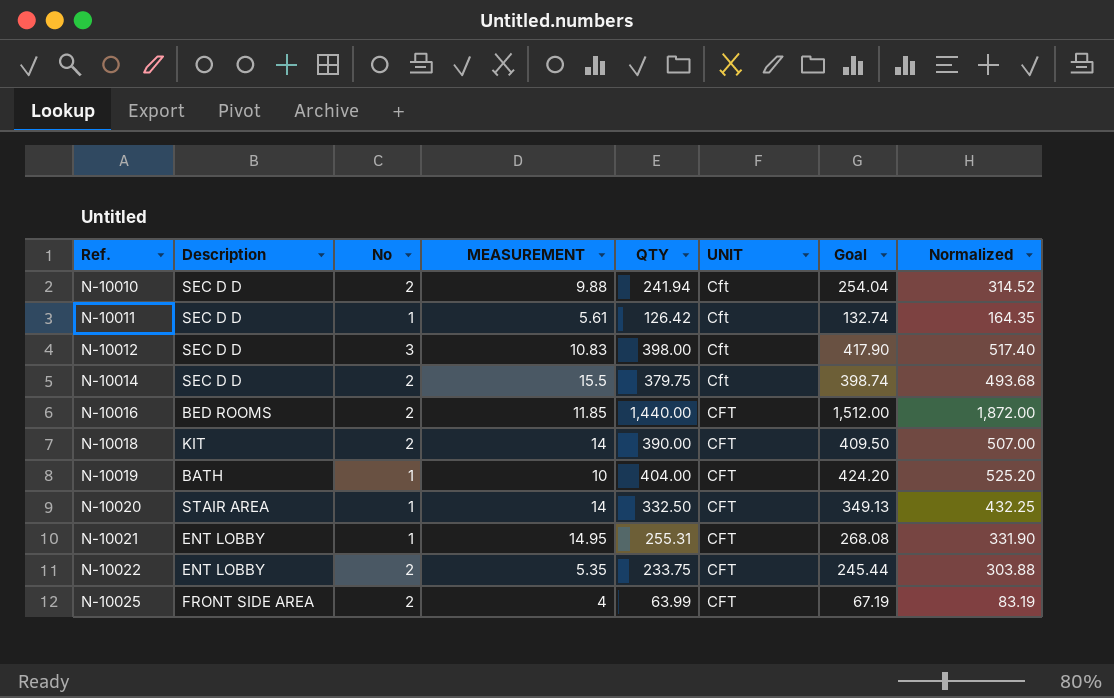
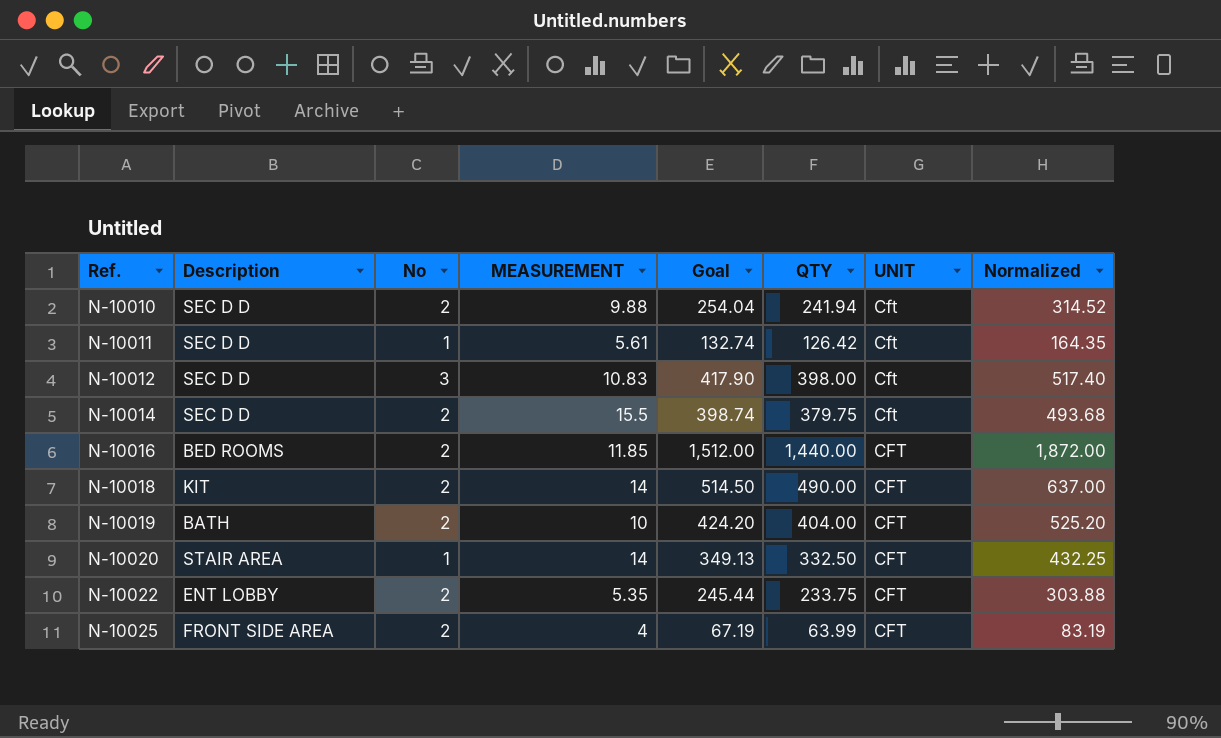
column Goal | position: 7 -> 5
row N-10021: ENT LOBBY | 1 | 14.95 | 255.31 | CFT | 268.08 | 331.90 -> none
N-10018 | Goal: 409.50 -> 514.50
N-10018 | QTY: 390.00 -> 490.00
N-10018 | Normalized: 507.00 -> 637.00
N-10019 | No: 1 -> 2

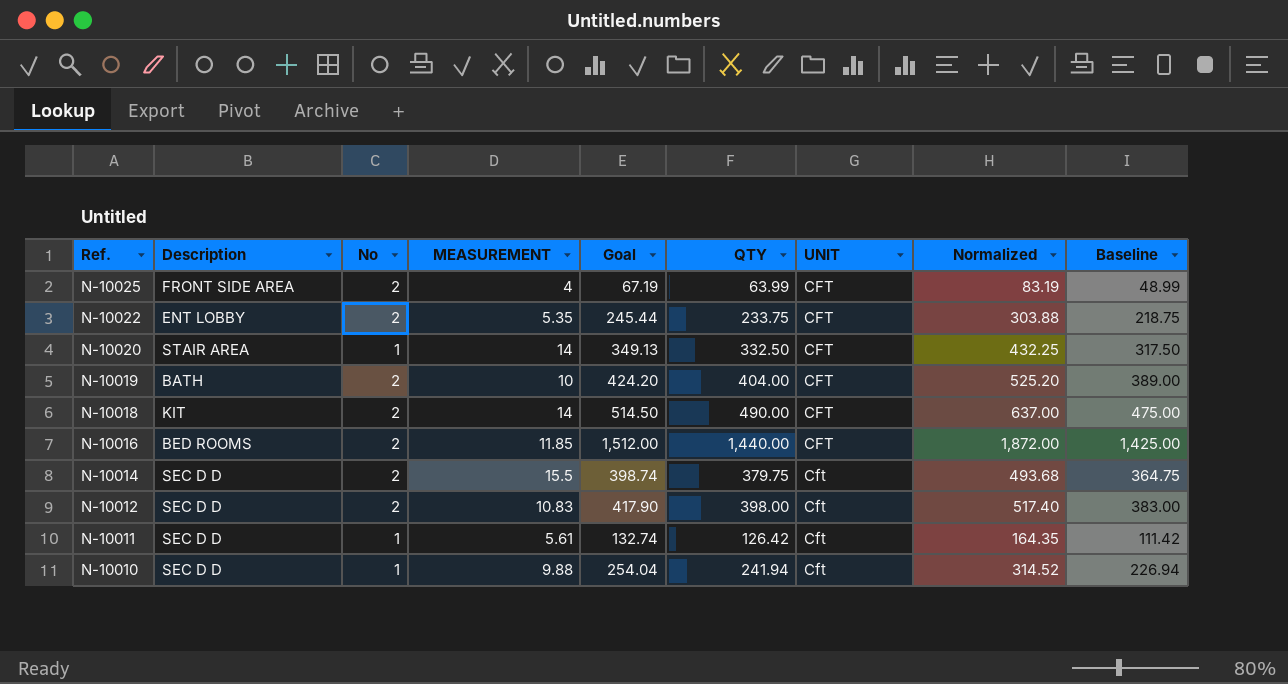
row order: Ref. ascending -> Ref. descending
column Baseline | formula: none -> [QTY] - 15
N-10012 | No: 3 -> 2
N-10010 | No: 2 -> 1

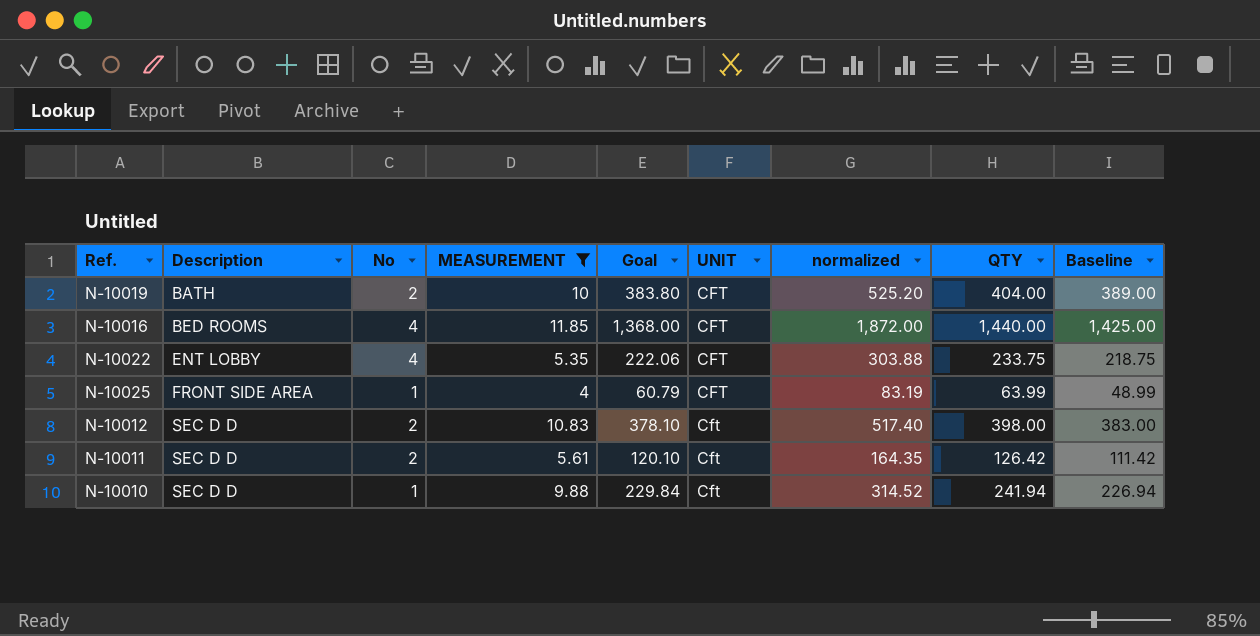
filter: none -> MEASUREMENT <= 11.85
row order: Ref. descending -> Description ascending
column Goal | formula: [QTY] * 1.05 -> [QTY] * 0.95
column name: Normalized -> normalized
column QTY | position: 6 -> 8
N-10016 | No: 2 -> 4
N-10022 | No: 2 -> 4
N-10025 | No: 2 -> 1
N-10011 | No: 1 -> 2

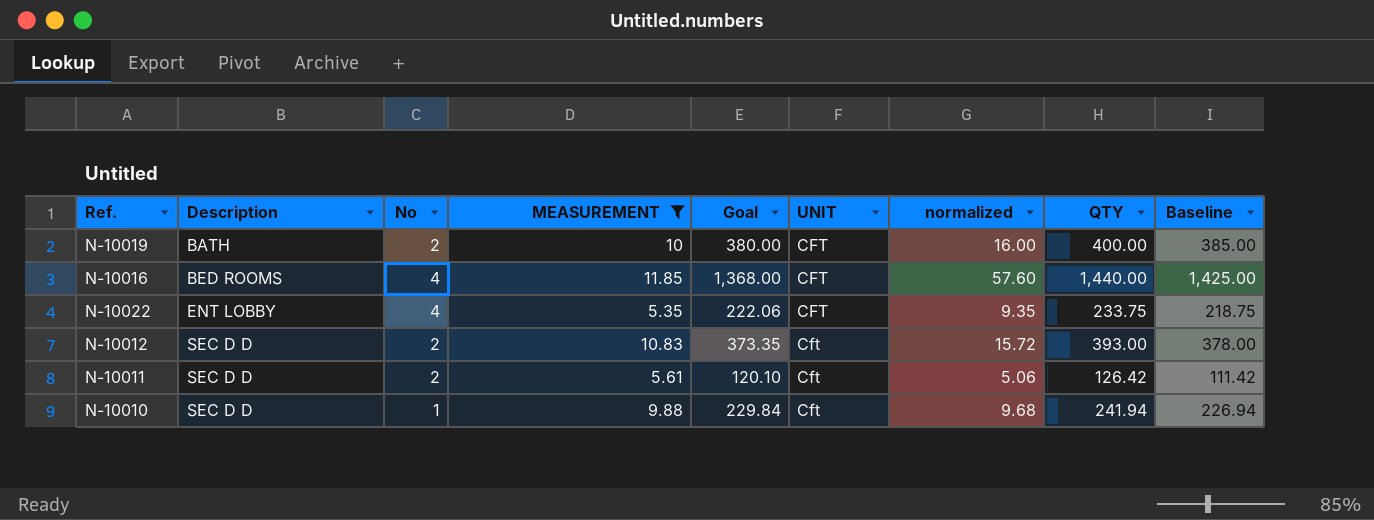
column normalized | formula: [QTY] * 1.3 -> [QTY] * 0.04
row N-10025: FRONT SIDE AREA | 1 | 4 | 60.79 | CFT | 83.19 | 63.99 | 48.99 -> none
N-10019 | Goal: 383.80 -> 380.00
N-10019 | QTY: 404.00 -> 400.00
N-10019 | Baseline: 389.00 -> 385.00
N-10012 | Goal: 378.10 -> 373.35
N-10012 | QTY: 398.00 -> 393.00
N-10012 | Baseline: 383.00 -> 378.00

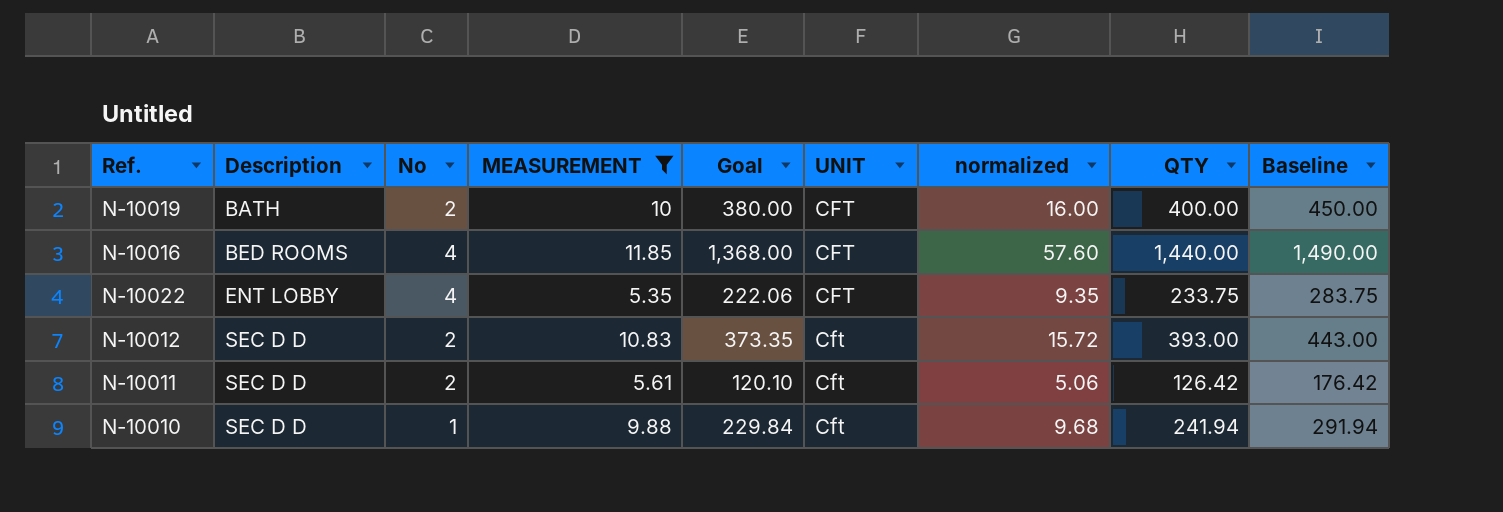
column Baseline | formula: [QTY] - 15 -> [QTY] + 50

